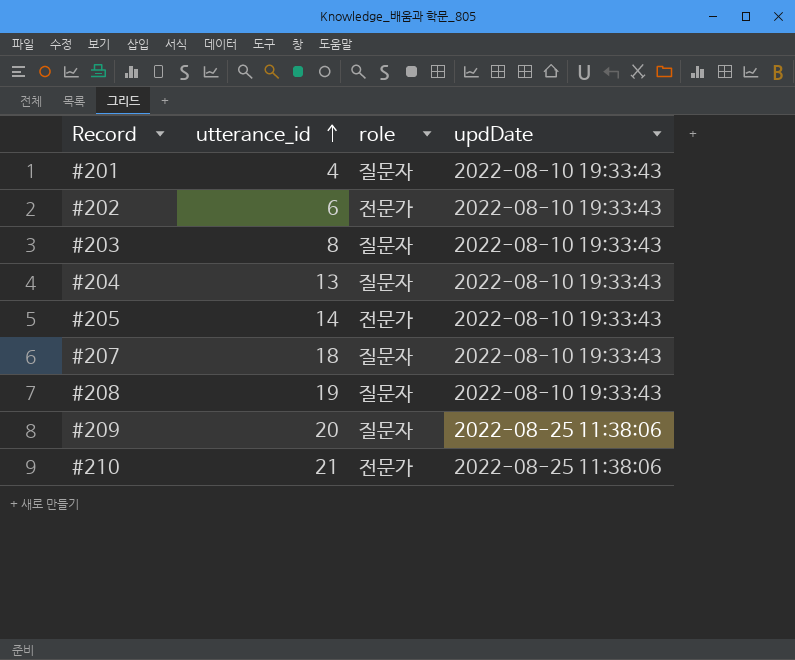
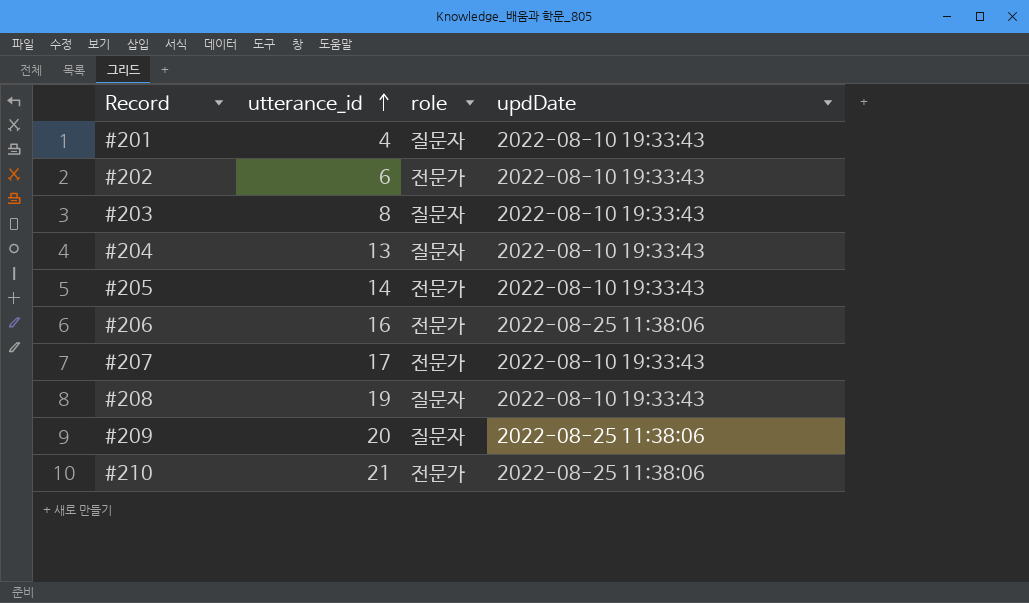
row #206: none -> 16 | 전문가 | 2022-08-25 11:38:06
#207 | utterance_id: 18 -> 17
#207 | role: 질문자 -> 전문가

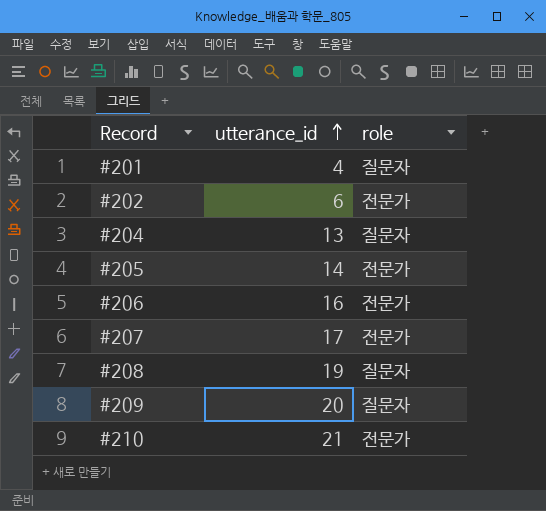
column updDate | position: 4 -> none
row #203: 8 | 질문자 | 2022-08-10 19:33:43 -> none

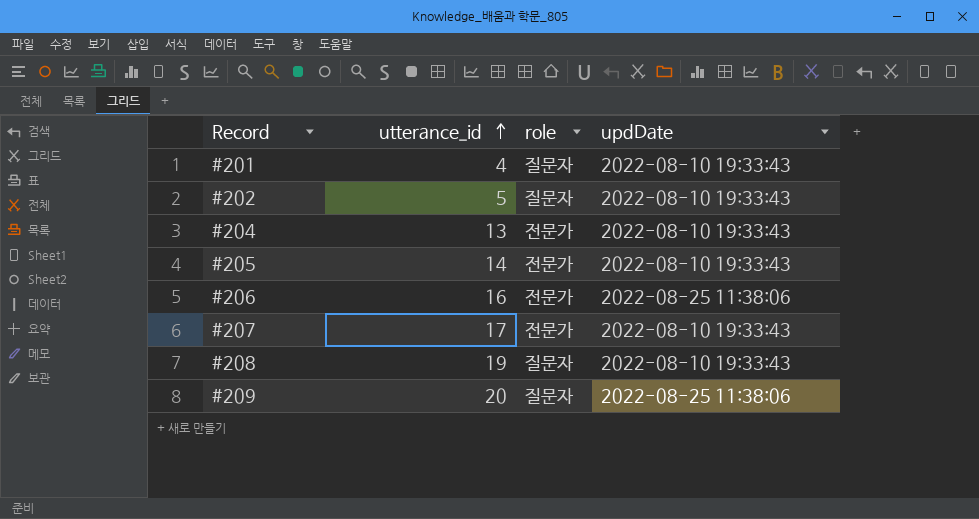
column updDate | position: none -> 4
row #210: 21 | 전문가 -> none
#202 | utterance_id: 6 -> 5
#202 | role: 전문가 -> 질문자
#204 | role: 질문자 -> 전문가

